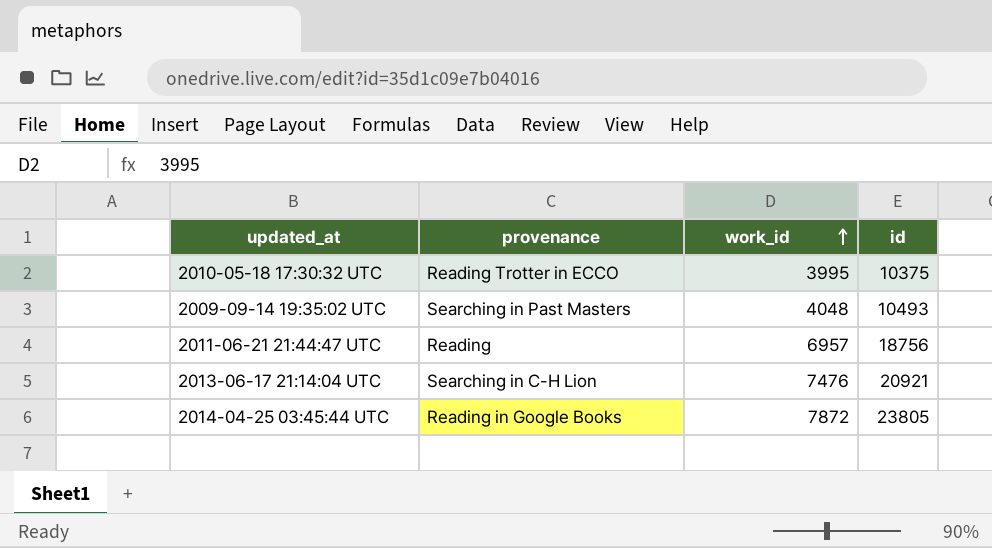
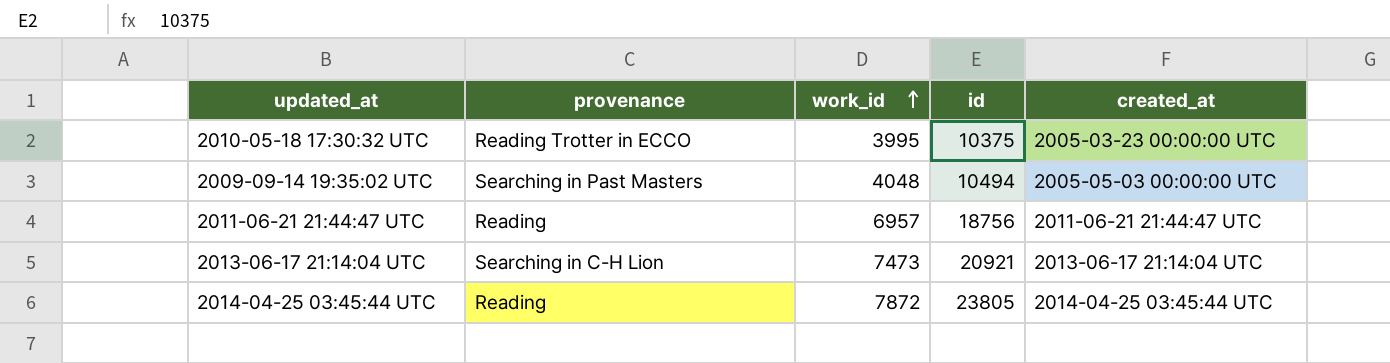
column created_at | position: none -> 5
2009-09-14 19:35:02 UTC | id: 10493 -> 10494
2013-06-17 21:14:04 UTC | work_id: 7476 -> 7473
2014-04-25 03:45:44 UTC | provenance: Reading in Google Books -> Reading

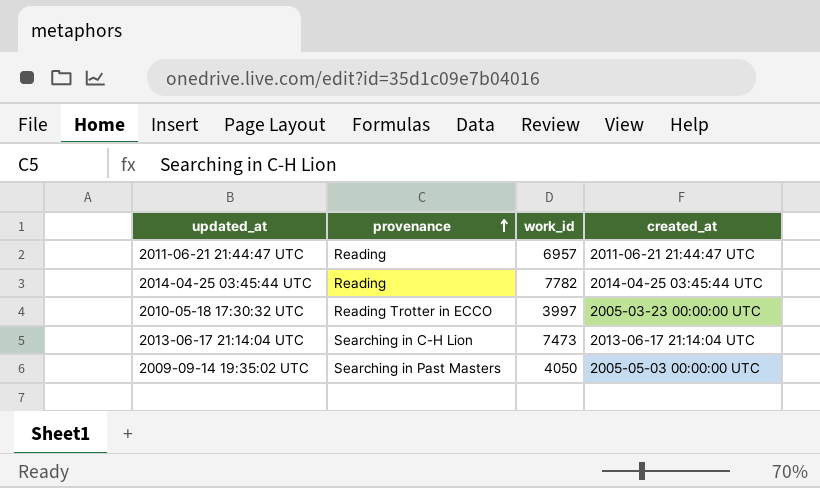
row order: work_id ascending -> provenance ascending
column id | position: 4 -> none
2014-04-25 03:45:44 UTC | work_id: 7872 -> 7782
2010-05-18 17:30:32 UTC | work_id: 3995 -> 3997
2009-09-14 19:35:02 UTC | work_id: 4048 -> 4050

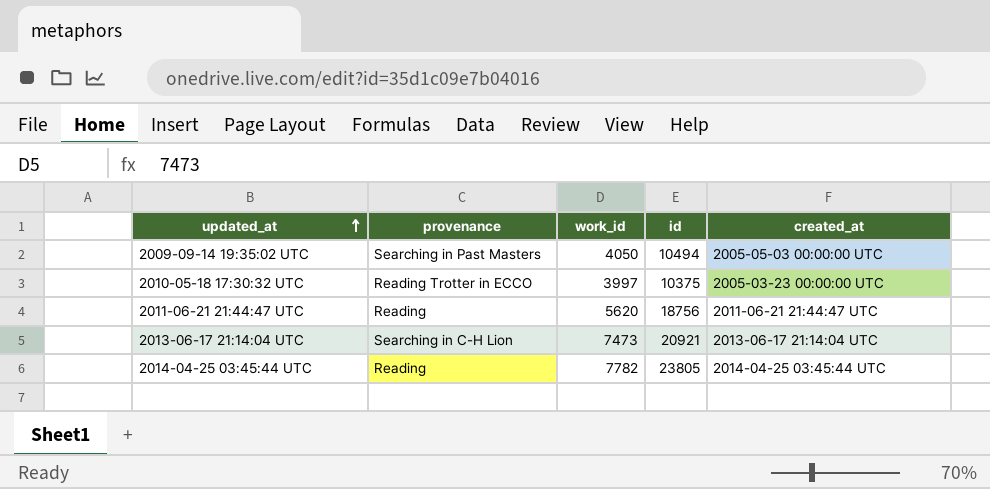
row order: provenance ascending -> updated_at ascending
column id | position: none -> 4
2011-06-21 21:44:47 UTC | work_id: 6957 -> 5620

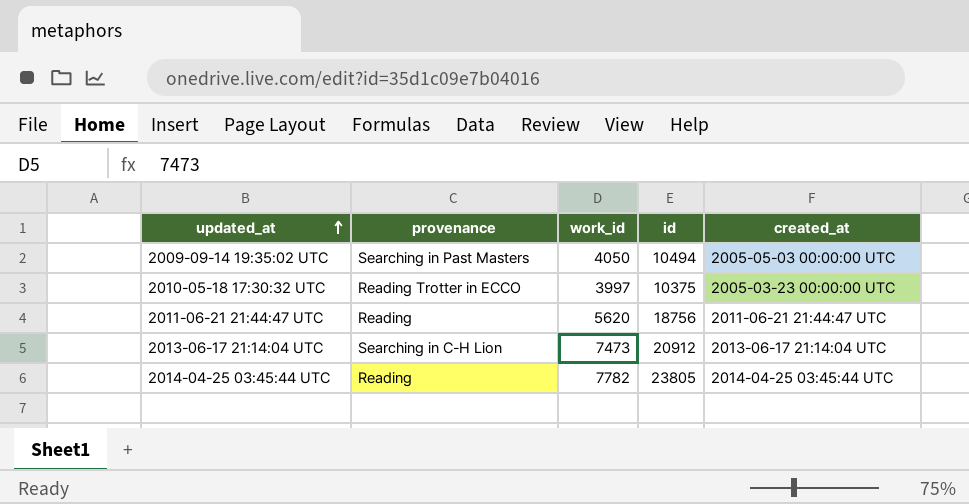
2013-06-17 21:14:04 UTC | id: 20921 -> 20912

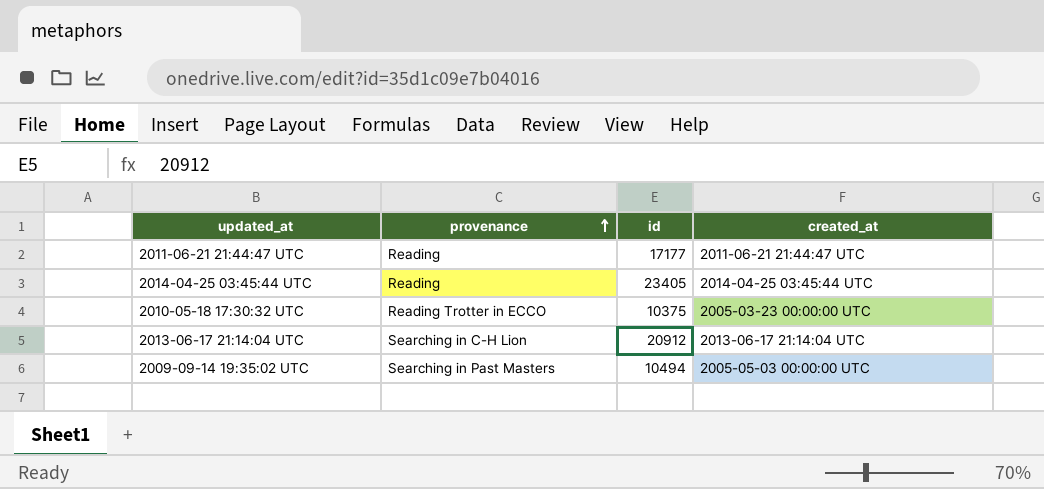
row order: updated_at ascending -> provenance ascending
column work_id | position: 3 -> none
2011-06-21 21:44:47 UTC | id: 18756 -> 17177
2014-04-25 03:45:44 UTC | id: 23805 -> 23405

